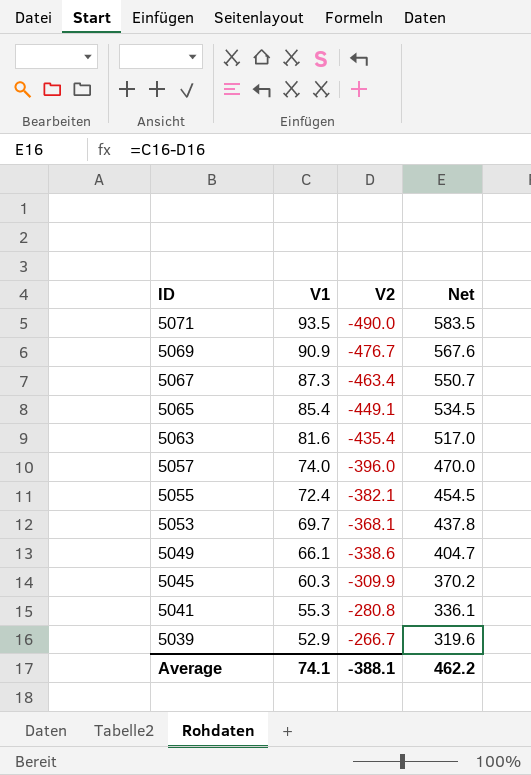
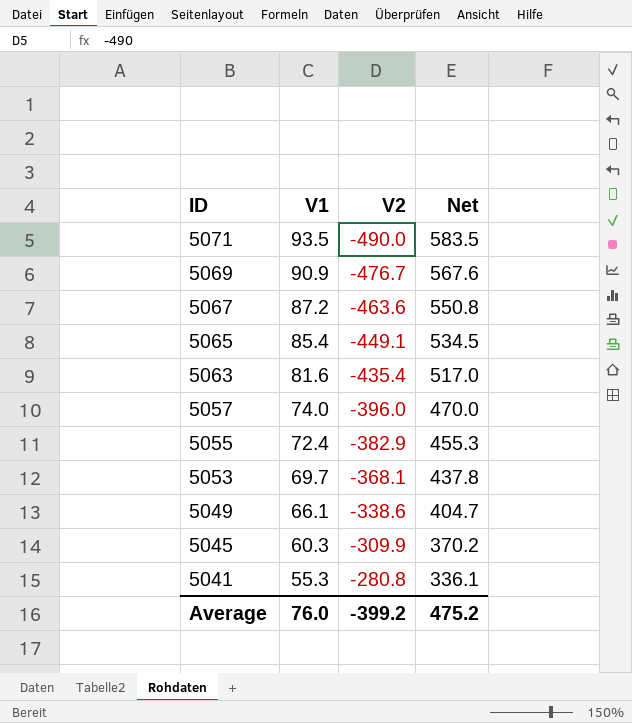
row 5039: 52.9 | -266.7 | 319.6 -> none
5067 | V1: 87.3 -> 87.2
5067 | V2: -463.4 -> -463.6
5067 | Net: 550.7 -> 550.8
5055 | V2: -382.1 -> -382.9
5055 | Net: 454.5 -> 455.3
Average | V1: 74.1 -> 76.0
Average | V2: -388.1 -> -399.2
Average | Net: 462.2 -> 475.2

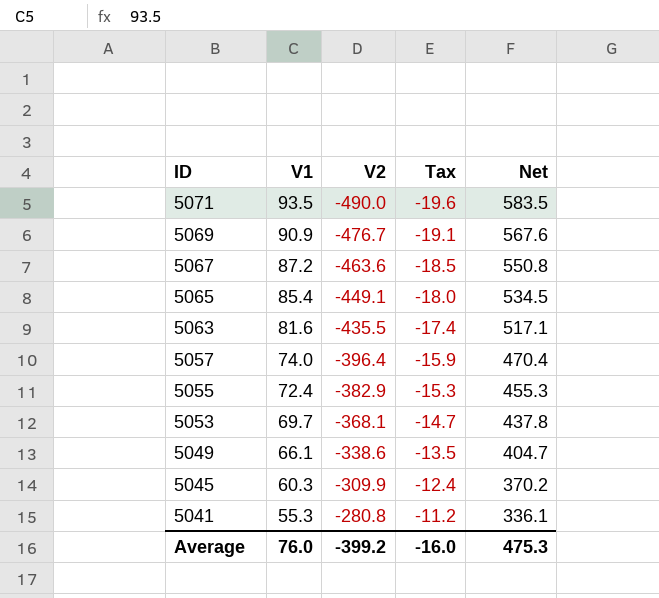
column Tax | formula: none -> [V2] * 0.04
5063 | V2: -435.4 -> -435.5
5063 | Net: 517.0 -> 517.1
5057 | V2: -396.0 -> -396.4
5057 | Net: 470.0 -> 470.4
Average | Net: 475.2 -> 475.3

